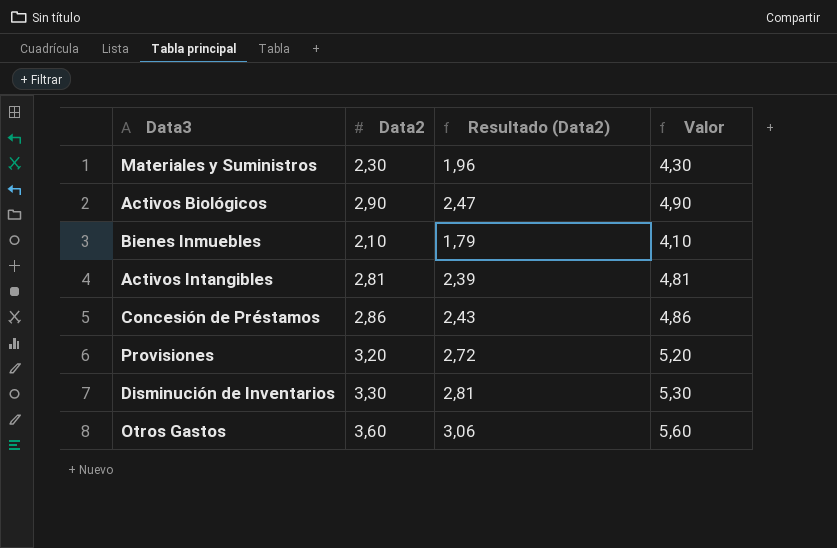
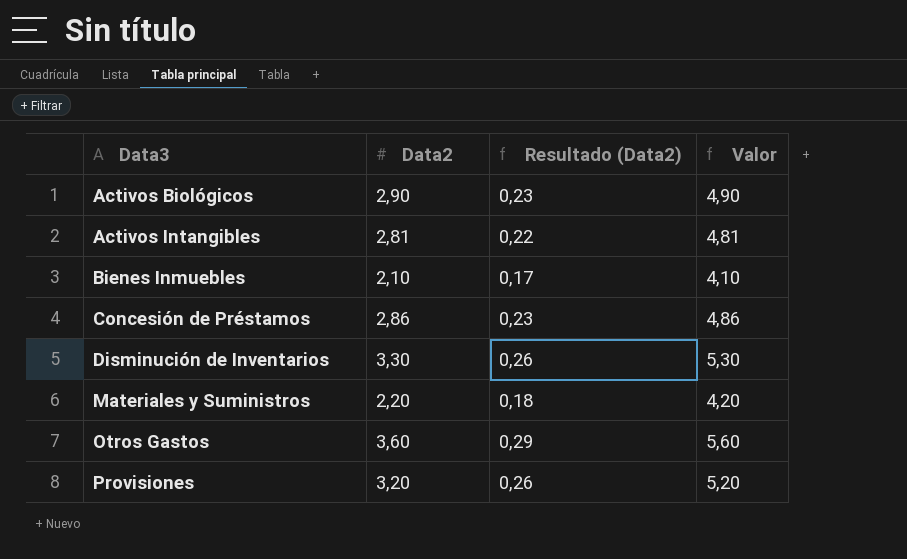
row order: none -> Data3 ascending
column Resultado (Data2) | formula: [Data2] * 0,85 -> [Data2] * 0,08
Materiales y Suministros | Data2: 2,30 -> 2,20
Materiales y Suministros | Valor: 4,30 -> 4,20

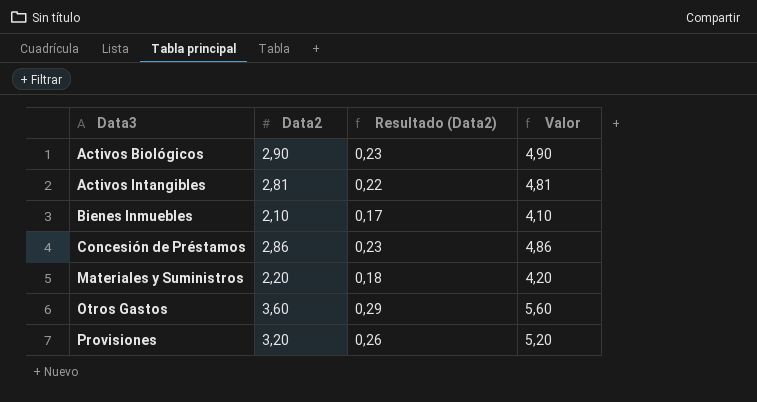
row Disminución de Inventarios: 3,30 | 0,26 | 5,30 -> none

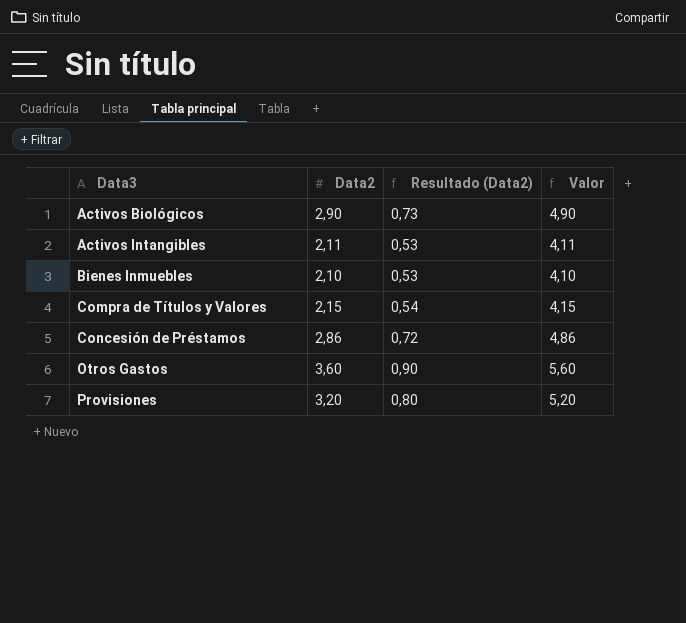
column Resultado (Data2) | formula: [Data2] * 0,08 -> [Data2] * 0,25
row Materiales y Suministros: 2,20 | 0,18 | 4,20 -> none
Activos Intangibles | Data2: 2,81 -> 2,11
Activos Intangibles | Valor: 4,81 -> 4,11
row Compra de Títulos y Valores: none -> 2,15 | 0,54 | 4,15

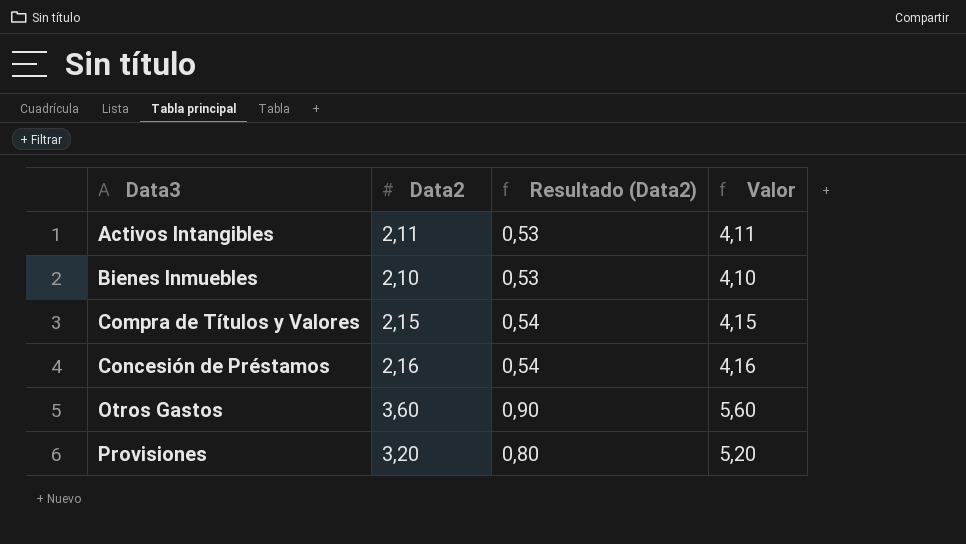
row Activos Biológicos: 2,90 | 0,73 | 4,90 -> none
Concesión de Préstamos | Data2: 2,86 -> 2,16
Concesión de Préstamos | Resultado (Data2): 0,72 -> 0,54
Concesión de Préstamos | Valor: 4,86 -> 4,16

